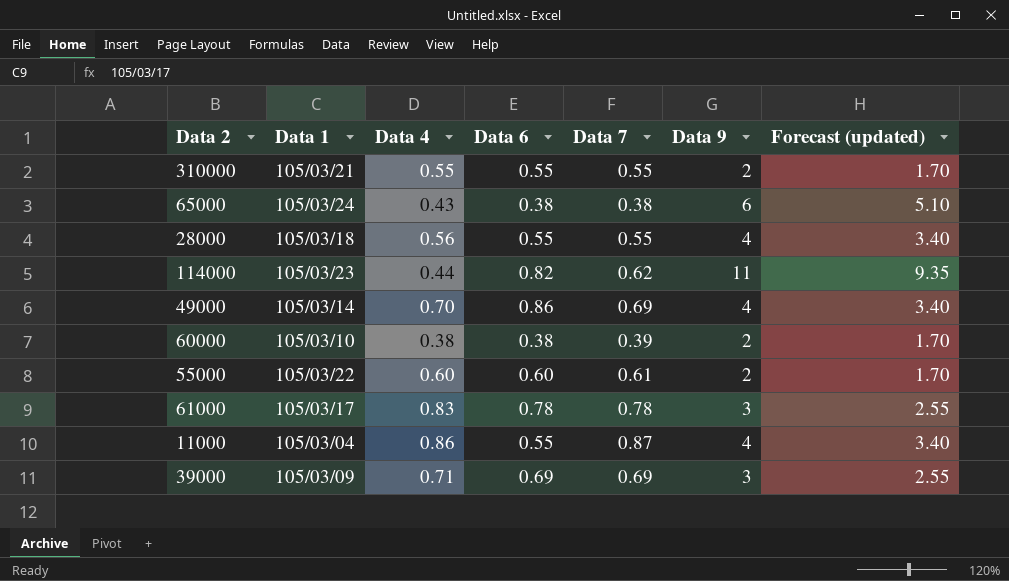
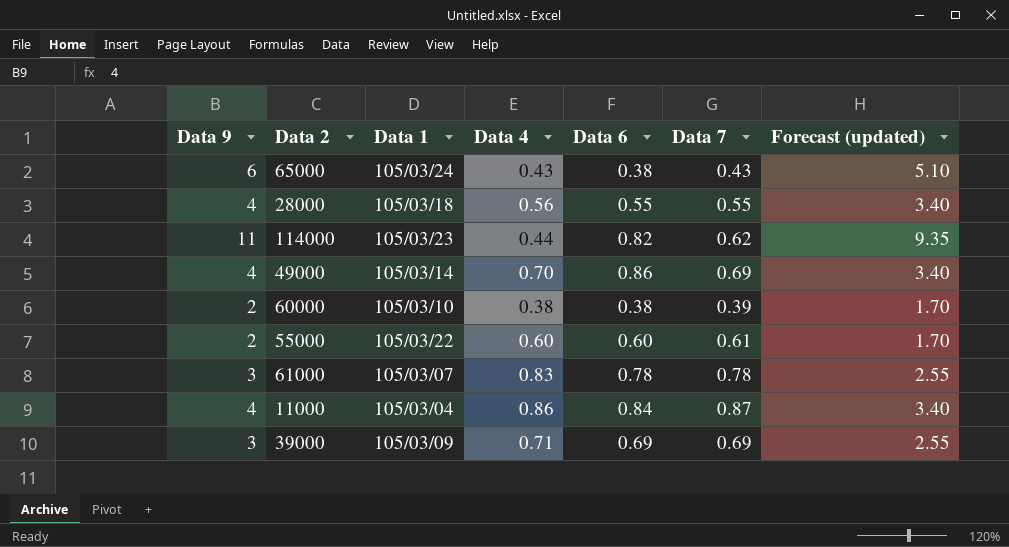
column Data 9 | position: 6 -> 1
row 310000: 105/03/21 | 0.55 | 0.55 | 0.55 | 2 | 1.70 -> none
65000 | Data 7: 0.38 -> 0.43
61000 | Data 1: 105/03/17 -> 105/03/07
11000 | Data 6: 0.55 -> 0.84

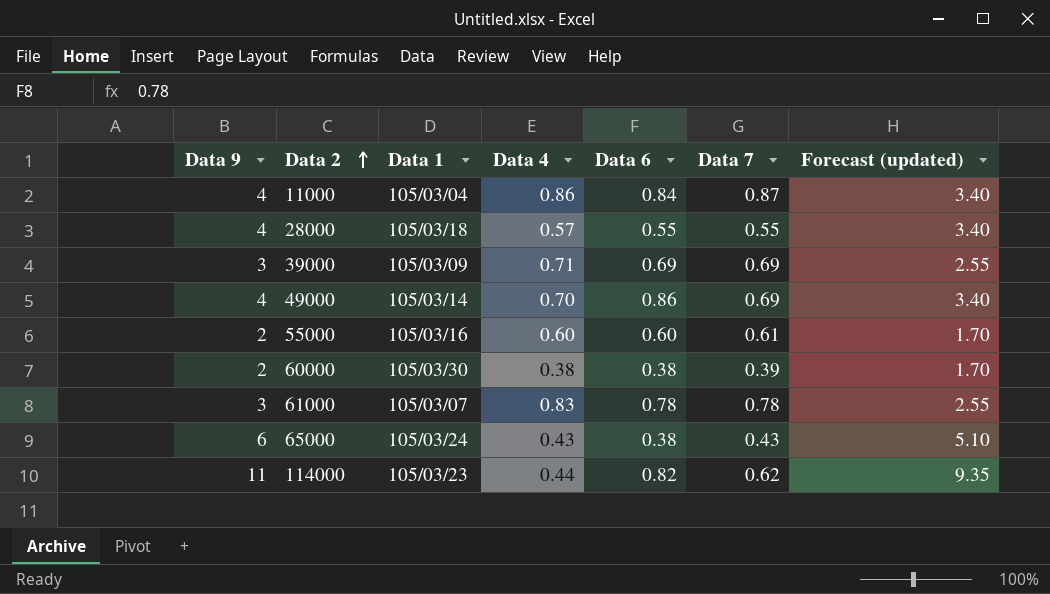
row order: none -> Data 2 ascending
28000 | Data 4: 0.56 -> 0.57
55000 | Data 1: 105/03/22 -> 105/03/16
60000 | Data 1: 105/03/10 -> 105/03/30

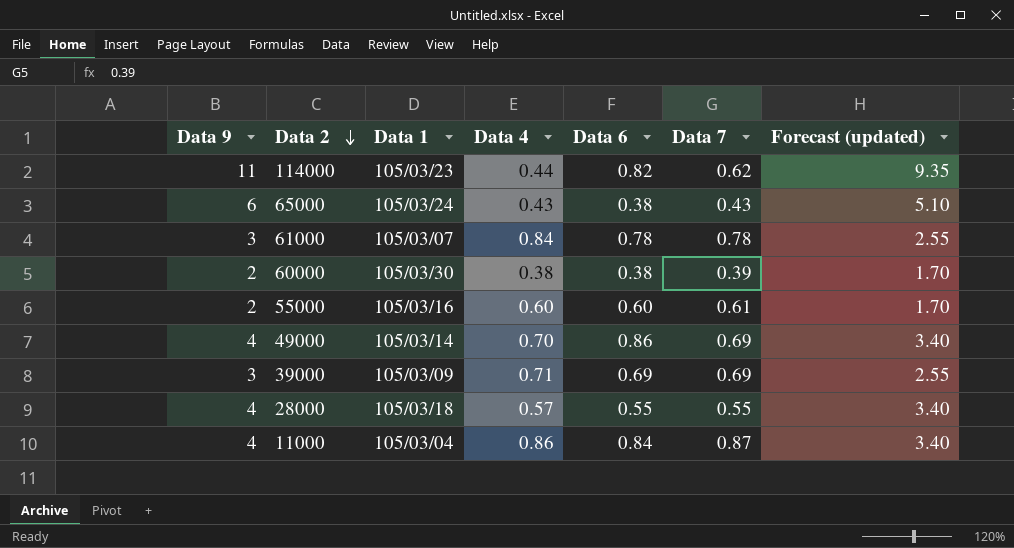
row order: Data 2 ascending -> Data 2 descending
61000 | Data 4: 0.83 -> 0.84

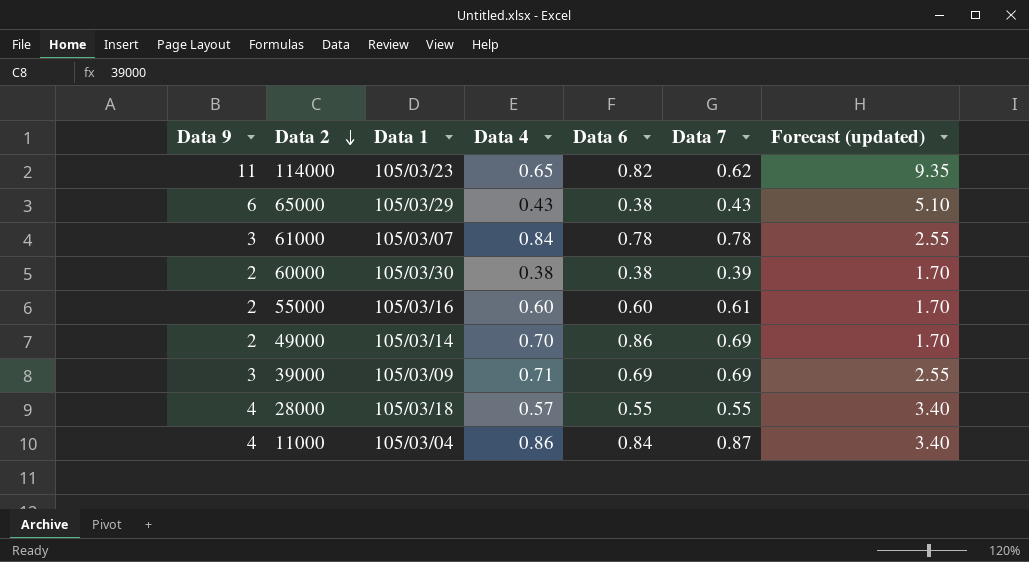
114000 | Data 4: 0.44 -> 0.65
65000 | Data 1: 105/03/24 -> 105/03/29
49000 | Data 9: 4 -> 2
49000 | Forecast (updated): 3.40 -> 1.70

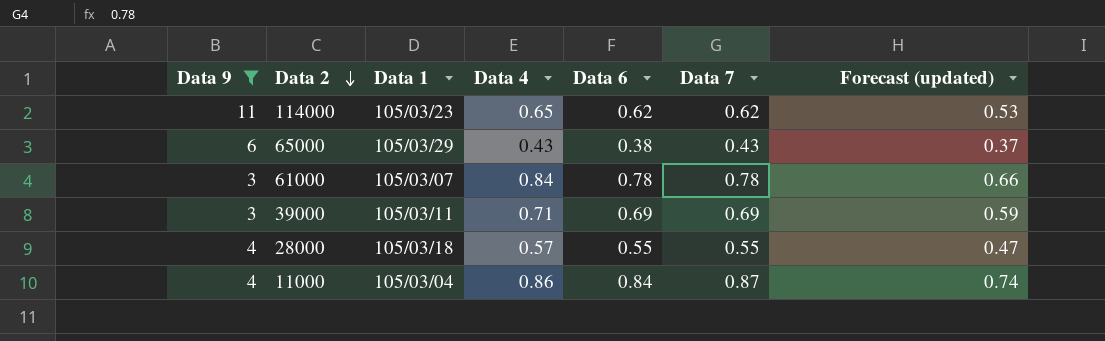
filter: none -> Data 9 != 2
column Forecast (updated) | formula: [Data 9] * 0.85 -> [Data 7] * 0.85
114000 | Data 6: 0.82 -> 0.62
39000 | Data 1: 105/03/09 -> 105/03/11

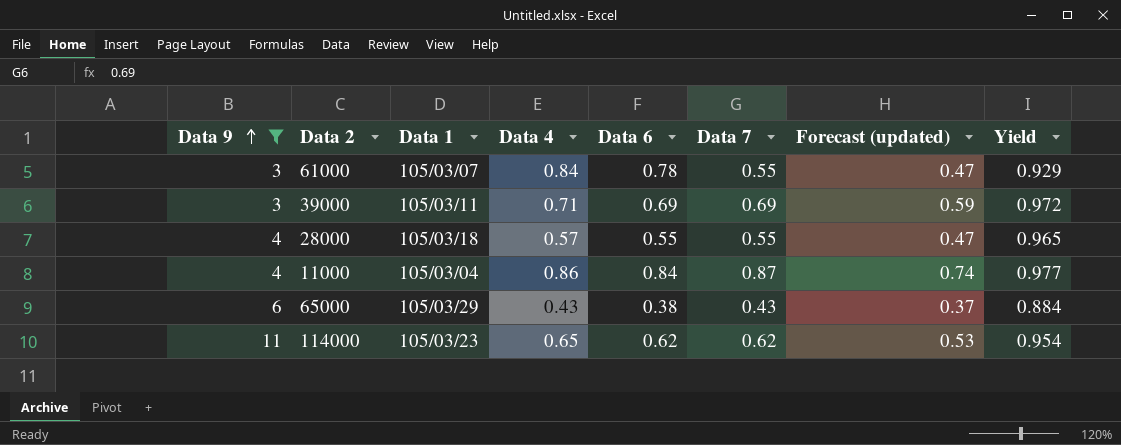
row order: Data 2 descending -> Data 9 ascending
column Yield | formula: none -> [Data 6] / [Data 4]
61000 | Data 7: 0.78 -> 0.55
61000 | Forecast (updated): 0.66 -> 0.47

